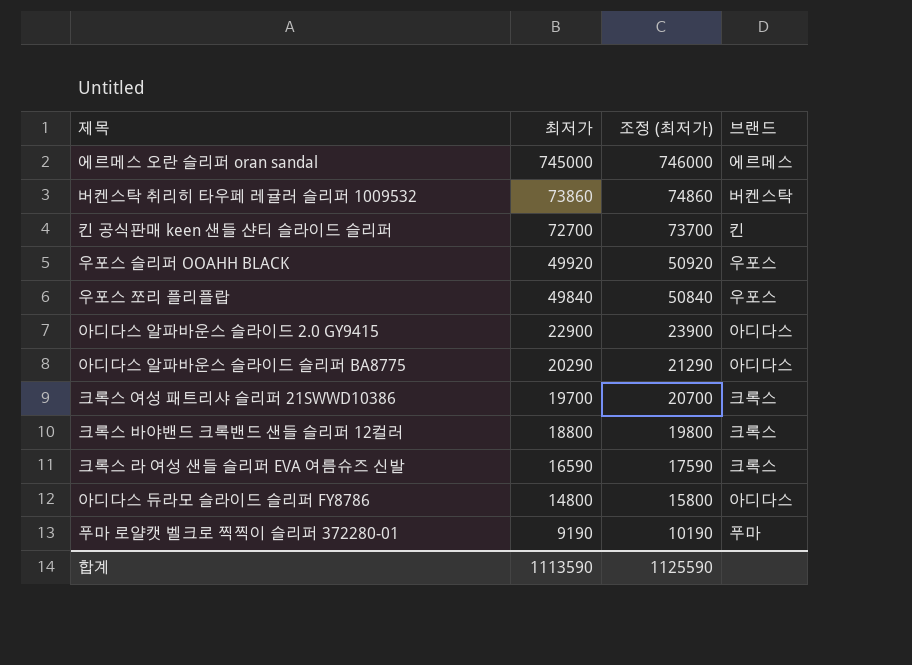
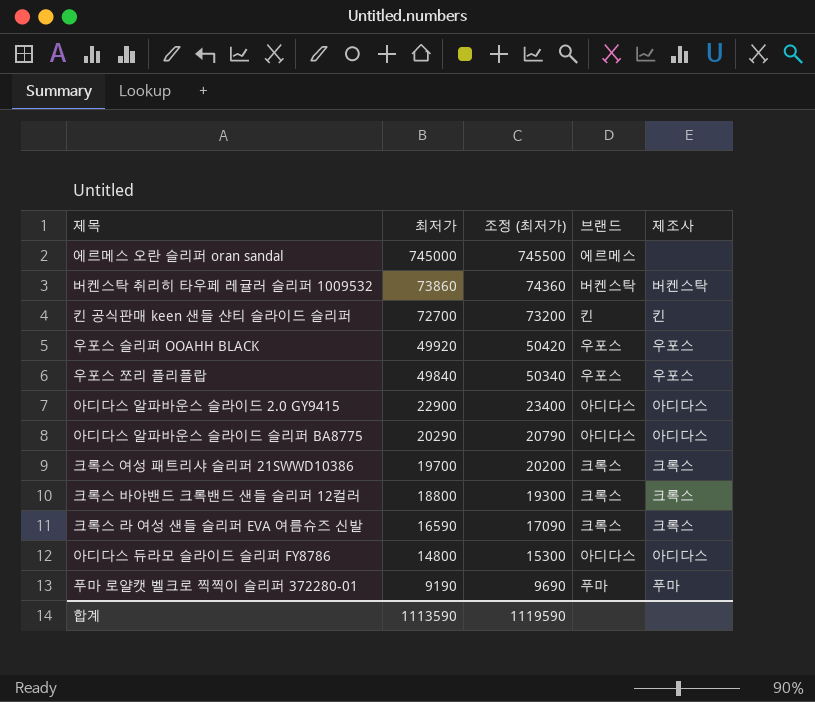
column 조정 (최저가) | formula: [최저가] + 1000 -> [최저가] + 500
column 제조사 | position: none -> 5
합계 | 조정 (최저가): 1125590 -> 1119590

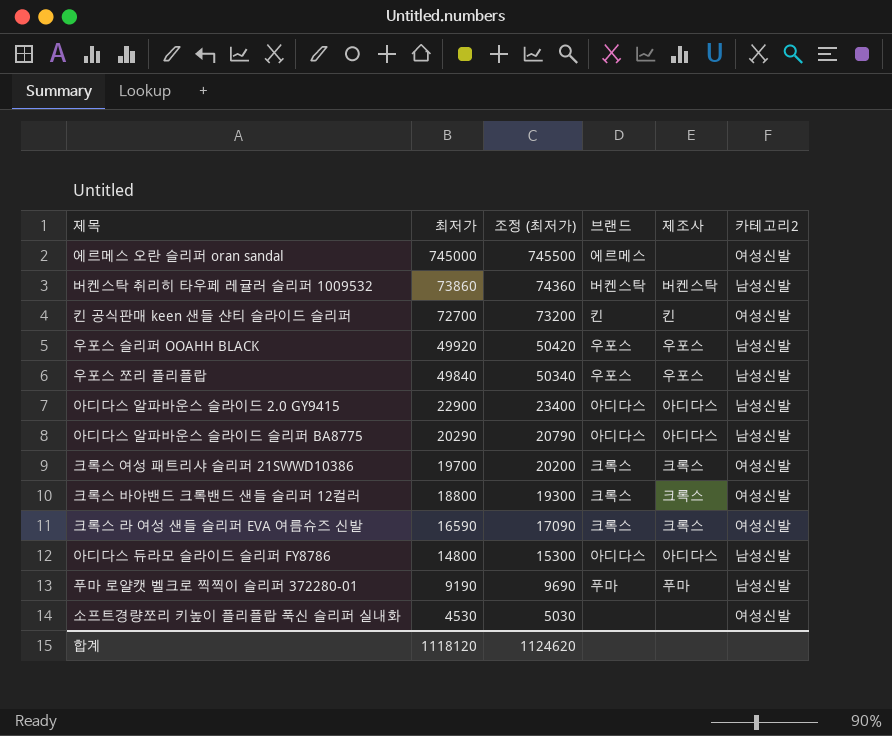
column 카테고리2 | position: none -> 6
row 소프트경량쪼리 키높이 플리플랍 푹신 슬리퍼 실내화: none -> 4530 | 5030 | none | none | 여성신발
합계 | 최저가: 1113590 -> 1118120
합계 | 조정 (최저가): 1119590 -> 1124620

